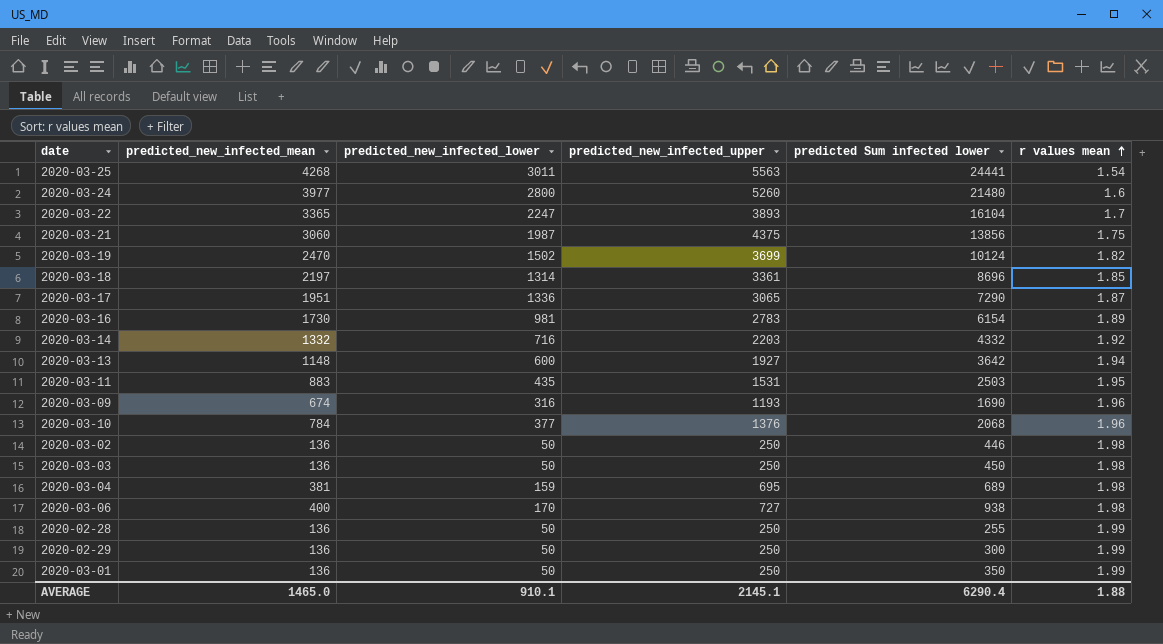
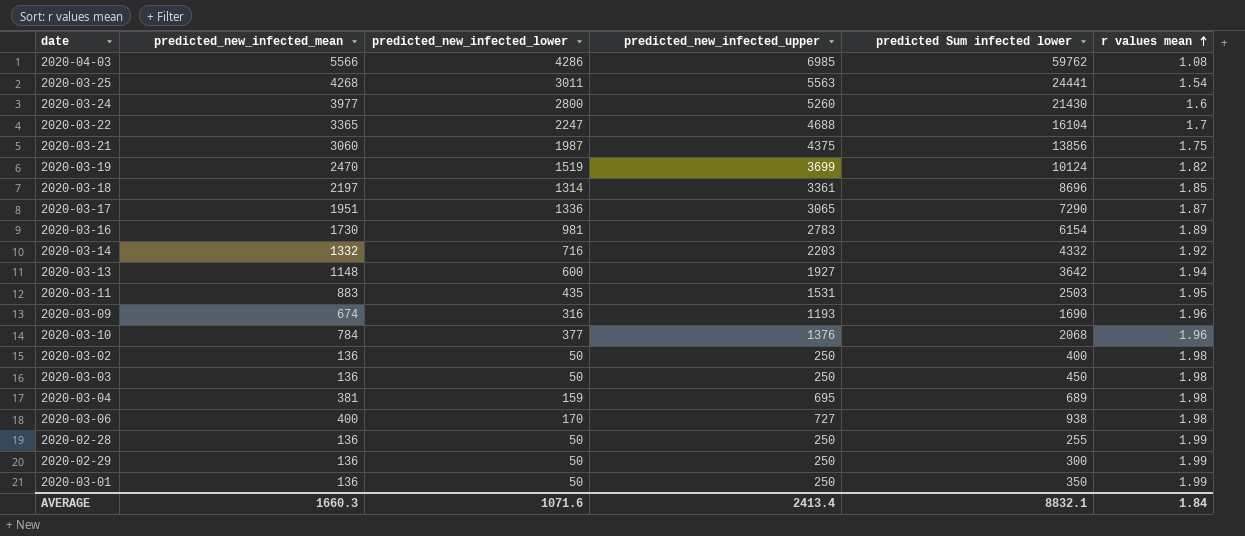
row 2020-04-03: none -> 5566 | 4286 | 6985 | 59762 | 1.08
2020-03-24 | predicted Sum infected lower: 21480 -> 21430
2020-03-22 | predicted_new_infected_upper: 3893 -> 4688
2020-03-19 | predicted_new_infected_lower: 1502 -> 1519
2020-03-02 | predicted Sum infected lower: 446 -> 400
AVERAGE | predicted_new_infected_mean: 1465.0 -> 1660.3
AVERAGE | predicted_new_infected_lower: 910.1 -> 1071.6
AVERAGE | predicted_new_infected_upper: 2145.1 -> 2413.4
AVERAGE | predicted Sum infected lower: 6290.4 -> 8832.1
AVERAGE | r values mean: 1.88 -> 1.84

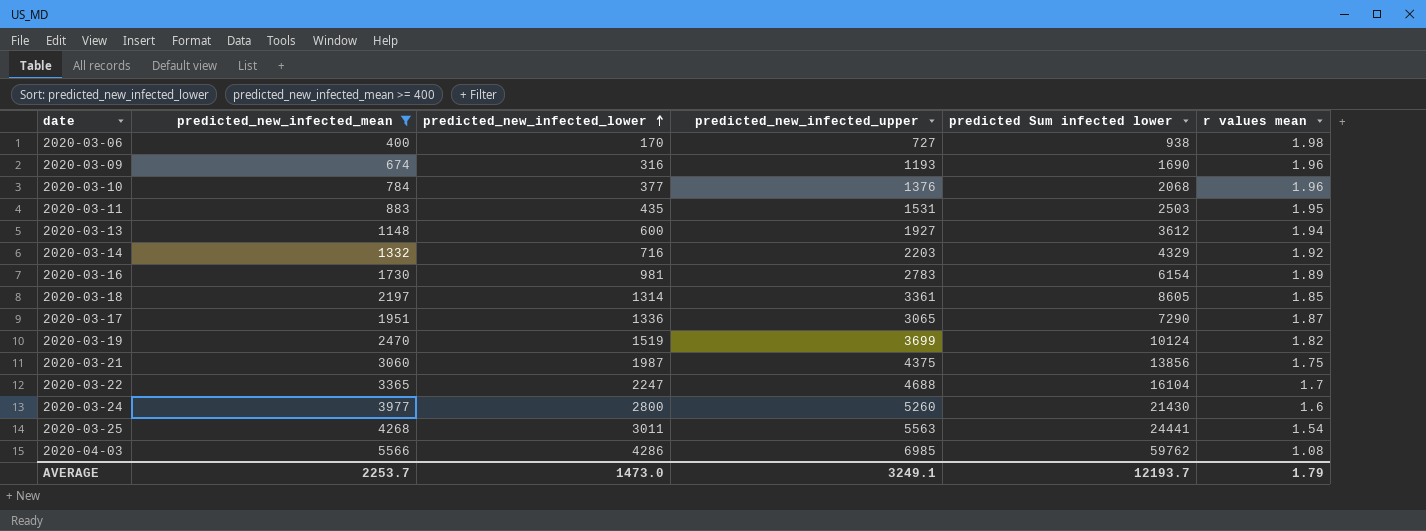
filter: none -> predicted_new_infected_mean >= 400
row order: r values mean ascending -> predicted_new_infected_lower ascending
2020-03-13 | predicted Sum infected lower: 3642 -> 3612
2020-03-14 | predicted Sum infected lower: 4332 -> 4329
2020-03-18 | predicted Sum infected lower: 8696 -> 8605
AVERAGE | predicted_new_infected_mean: 1660.3 -> 2253.7
AVERAGE | predicted_new_infected_lower: 1071.6 -> 1473.0
AVERAGE | predicted_new_infected_upper: 2413.4 -> 3249.1
AVERAGE | predicted Sum infected lower: 8832.1 -> 12193.7
AVERAGE | r values mean: 1.84 -> 1.79

